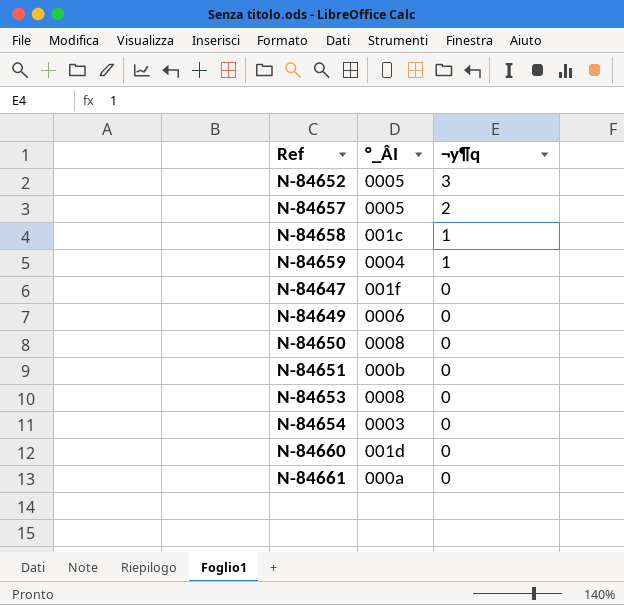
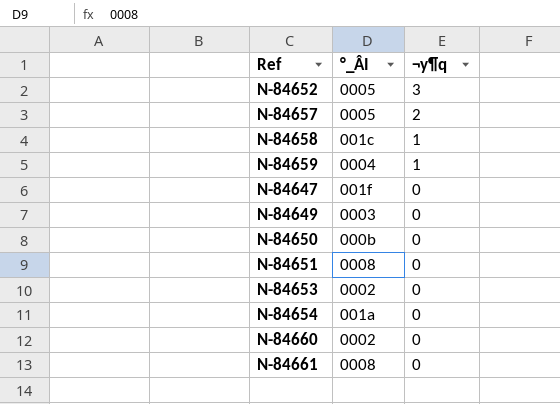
N-84649 | °_ÂI: 0006 -> 0003
N-84650 | °_ÂI: 0008 -> 000b
N-84651 | °_ÂI: 000b -> 0008
N-84653 | °_ÂI: 0008 -> 0002
N-84654 | °_ÂI: 0003 -> 001a
N-84660 | °_ÂI: 001d -> 0002
N-84661 | °_ÂI: 000a -> 0008

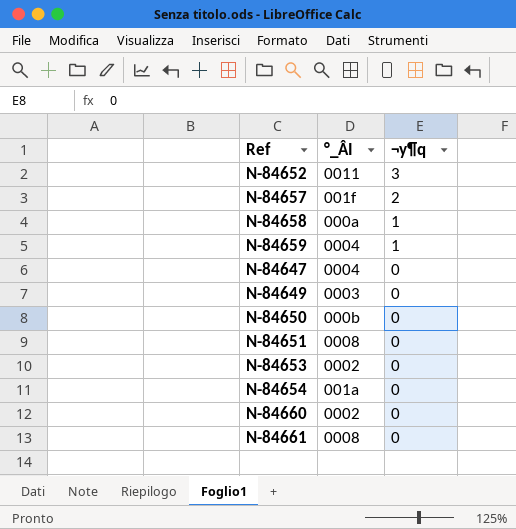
N-84652 | °_ÂI: 0005 -> 0011
N-84657 | °_ÂI: 0005 -> 001f
N-84658 | °_ÂI: 001c -> 000a
N-84647 | °_ÂI: 001f -> 0004

